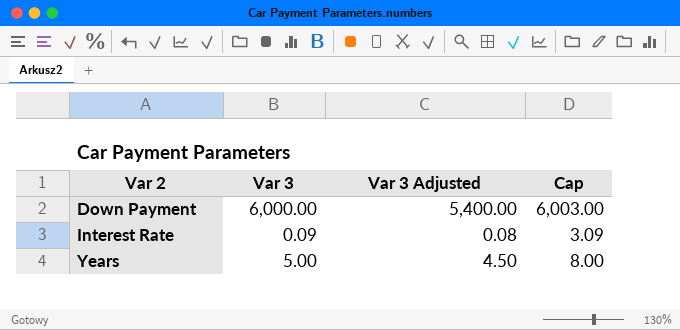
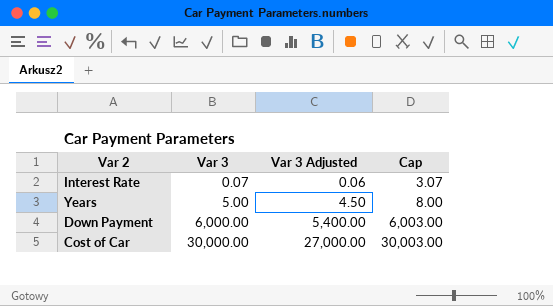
row order: Var 2 ascending -> Var 3 ascending
Interest Rate | Var 3: 0.09 -> 0.07
Interest Rate | Var 3 Adjusted: 0.08 -> 0.06
Interest Rate | Cap: 3.09 -> 3.07
row Cost of Car: none -> 30,000.00 | 27,000.00 | 30,003.00

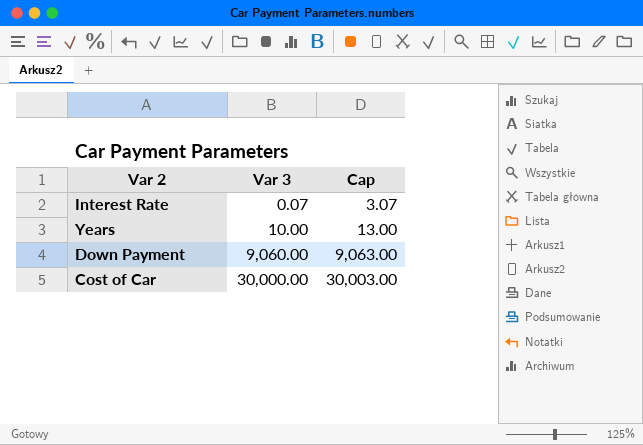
column Var 3 Adjusted | formula: [Var 3] * 0.9 -> none
Years | Var 3: 5.00 -> 10.00
Years | Cap: 8.00 -> 13.00
Down Payment | Var 3: 6,000.00 -> 9,060.00
Down Payment | Cap: 6,003.00 -> 9,063.00

